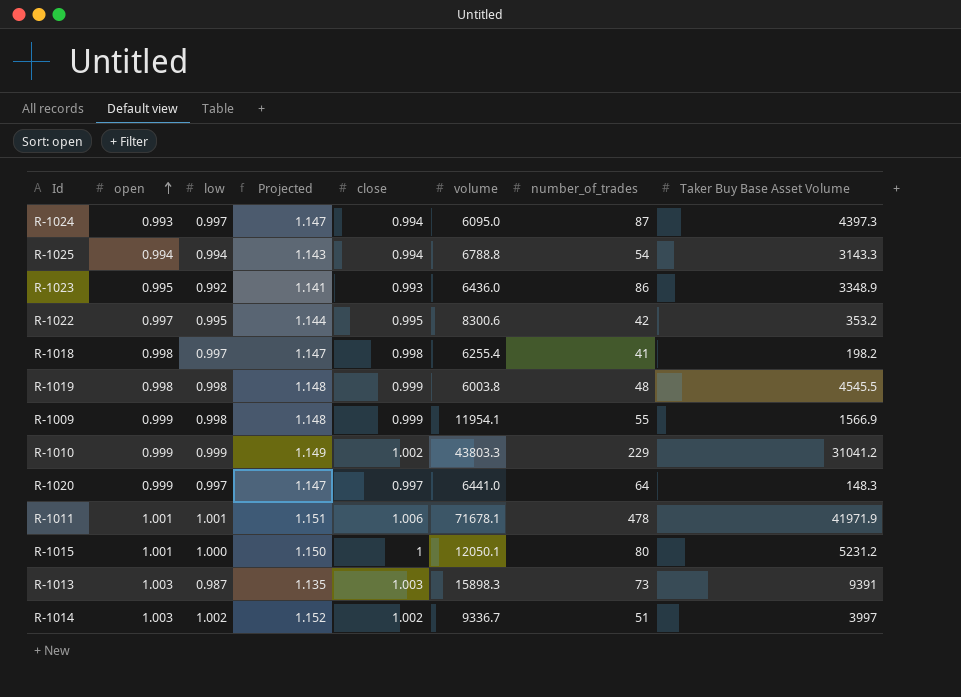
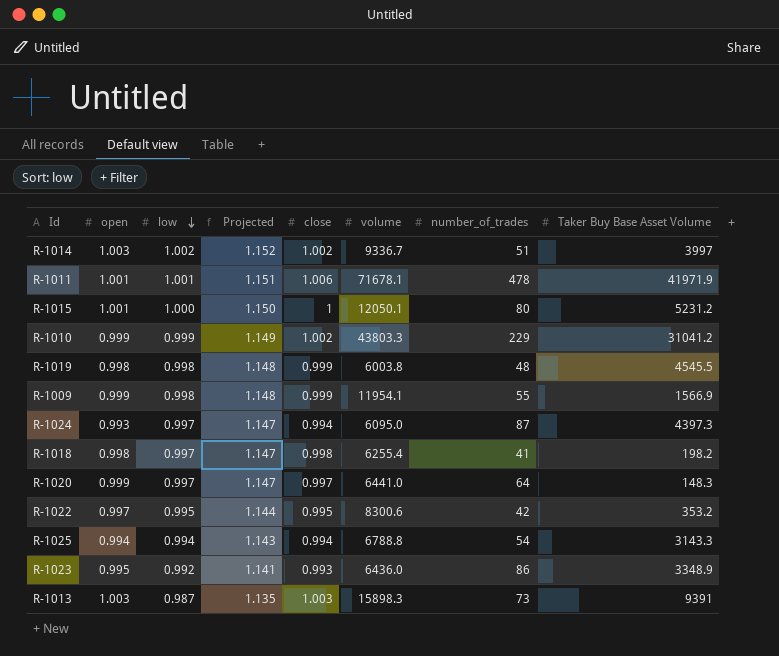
row order: open ascending -> low descending

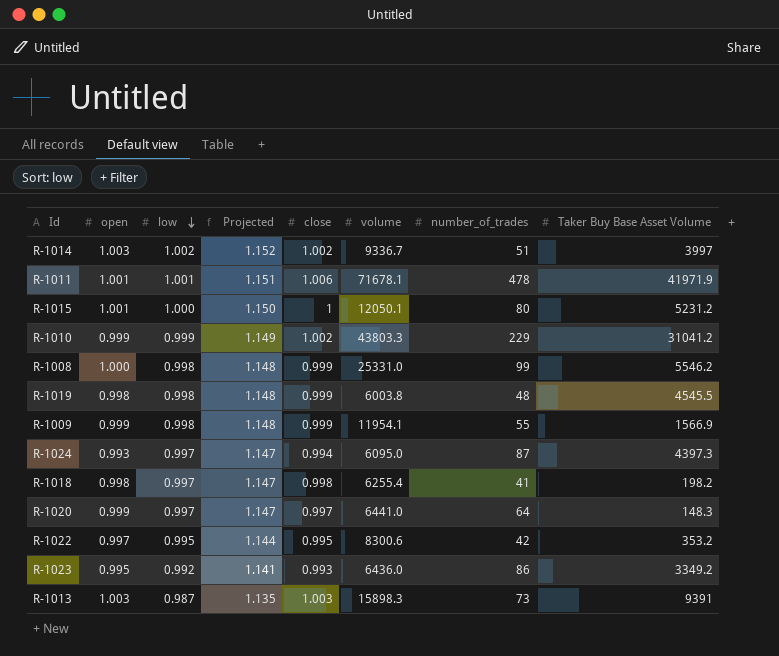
row R-1025: 0.994 | 0.994 | 1.143 | 0.994 | 6788.8 | 54 | 3143.3 -> none
row R-1008: none -> 1.000 | 0.998 | 1.148 | 0.999 | 25331.0 | 99 | 5546.2
R-1023 | Taker Buy Base Asset Volume: 3348.9 -> 3349.2

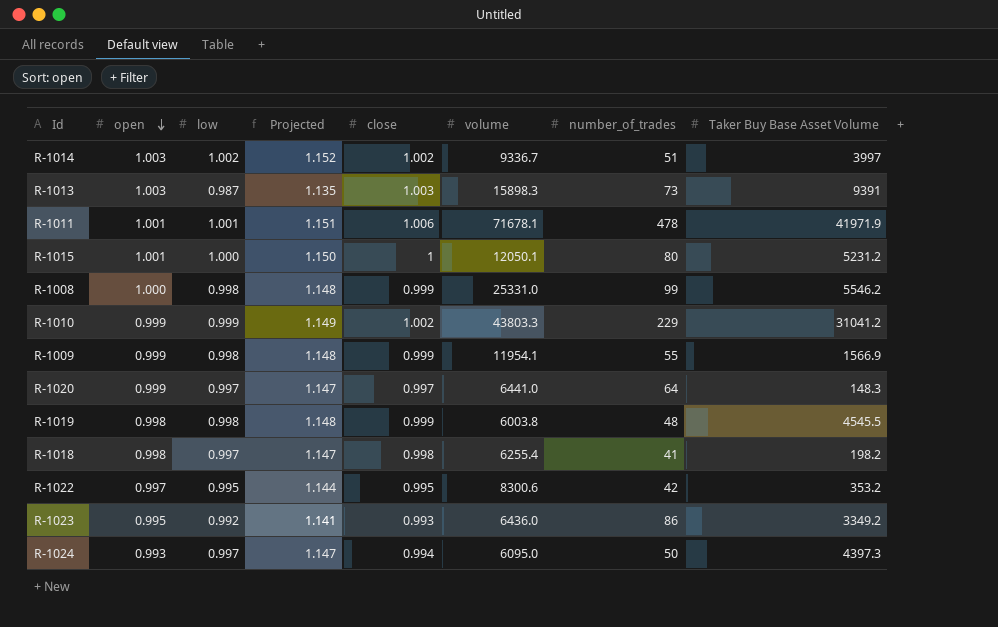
row order: low descending -> open descending
R-1024 | number_of_trades: 87 -> 50

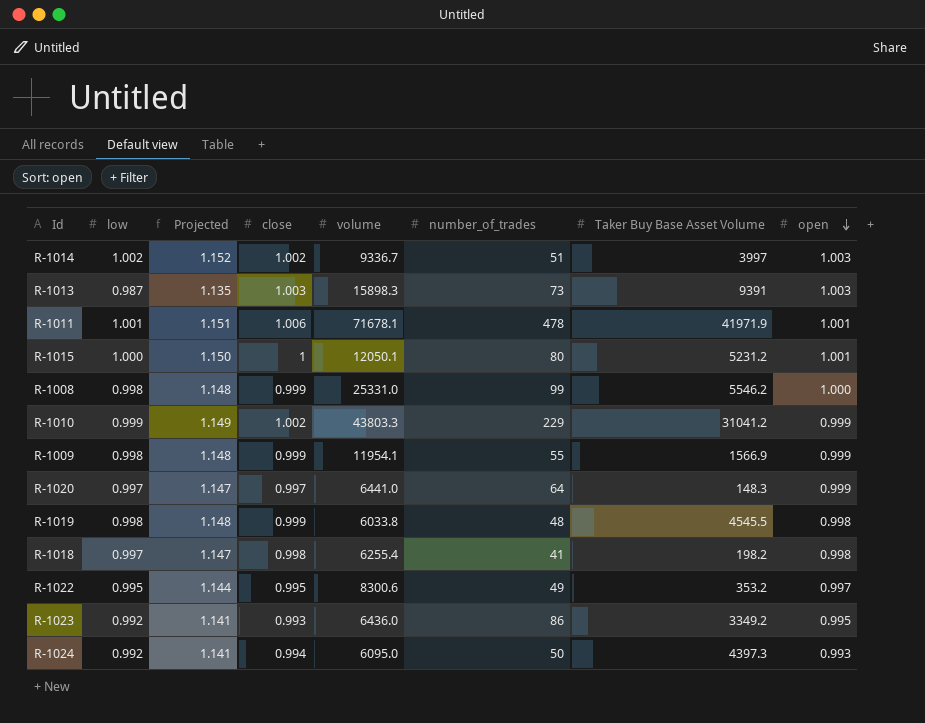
column open | position: 2 -> 8
R-1019 | volume: 6003.8 -> 6033.8
R-1022 | number_of_trades: 42 -> 49
R-1024 | low: 0.997 -> 0.992
R-1024 | Projected: 1.147 -> 1.141

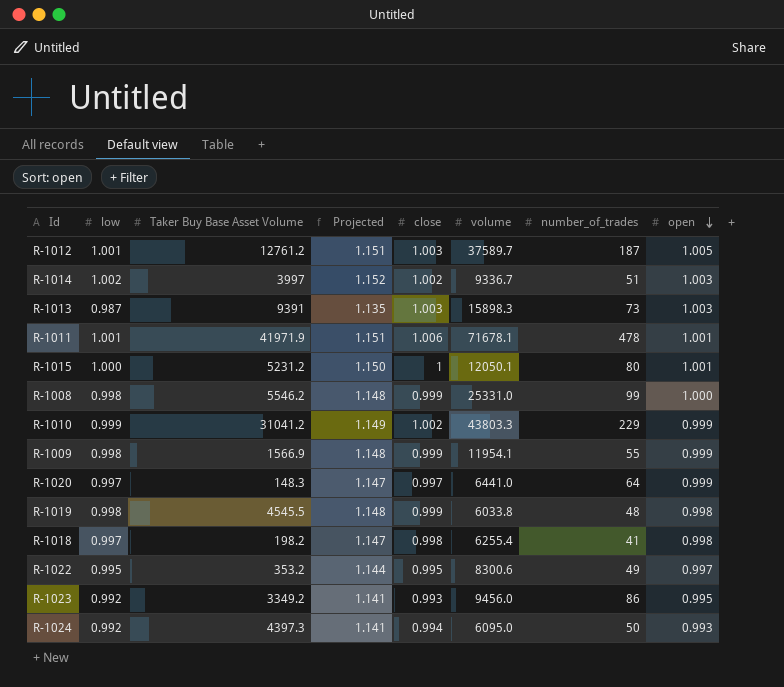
column Taker Buy Base Asset Volume | position: 7 -> 3
row R-1012: none -> 1.001 | 12761.2 | 1.151 | 1.003 | 37589.7 | 187 | 1.005
R-1023 | volume: 6436.0 -> 9456.0

